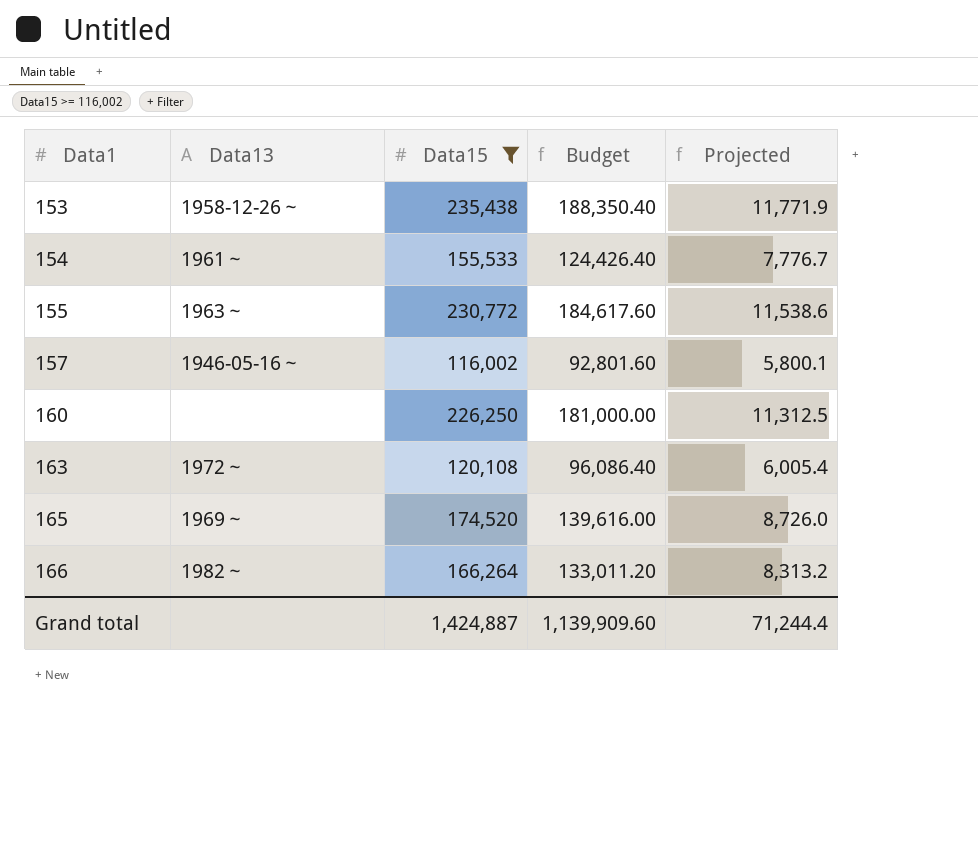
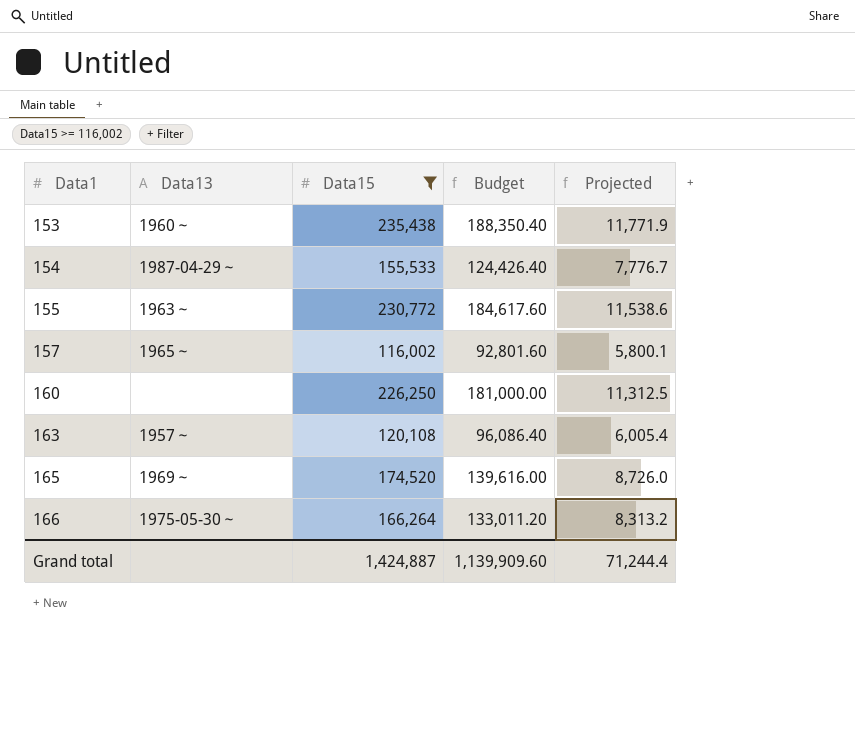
153 | Data13: 1958-12-26～ -> 1960～
154 | Data13: 1961～ -> 1987-04-29～
157 | Data13: 1946-05-16～ -> 1965～
163 | Data13: 1972～ -> 1957～
166 | Data13: 1982～ -> 1975-05-30～

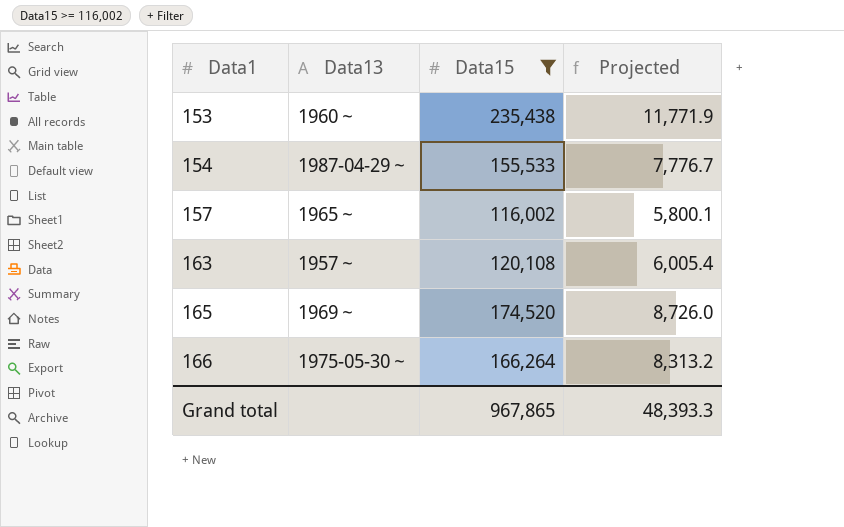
column Budget | formula: [Data15] * 0.8 -> none
row 155: 1963～ | 230,772 | 184,617.60 | 11,538.6 -> none
row 160: none | 226,250 | 181,000.00 | 11,312.5 -> none
Grand total | Data15: 1,424,887 -> 967,865
Grand total | Projected: 71,244.4 -> 48,393.3

